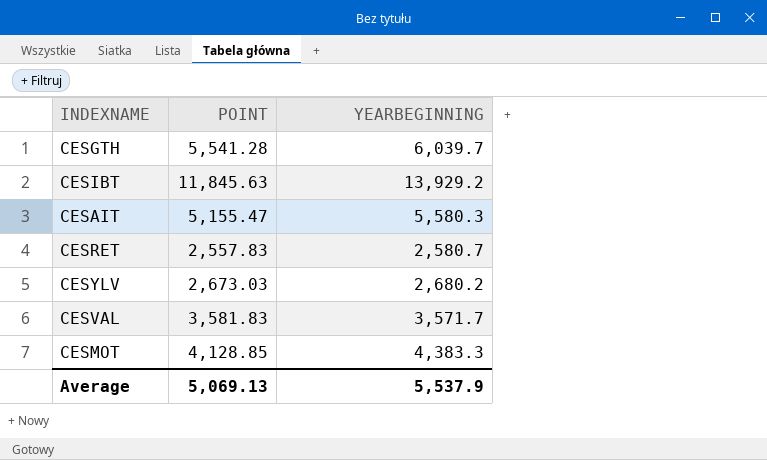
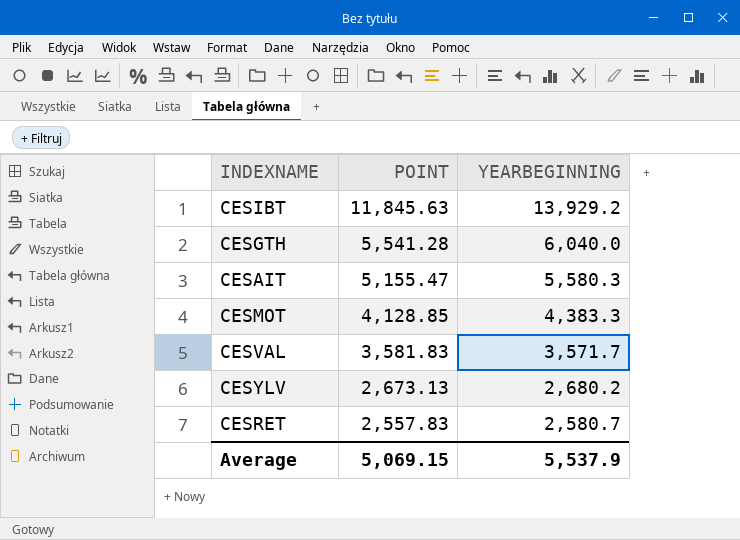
row order: none -> POINT descending
CESGTH | YEARBEGINNING: 6,039.7 -> 6,040.0
CESYLV | POINT: 2,673.03 -> 2,673.13
Average | POINT: 5,069.13 -> 5,069.15

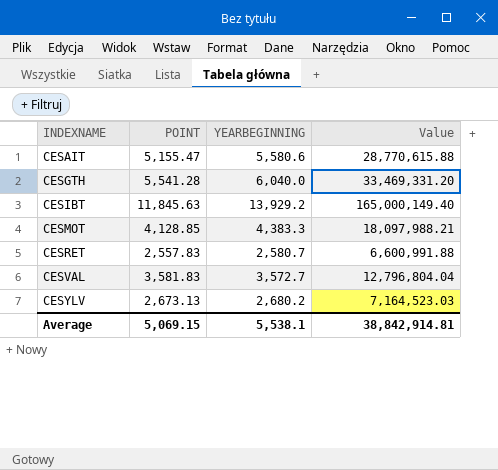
row order: POINT descending -> INDEXNAME ascending
column Value | formula: none -> [POINT] * [YEARBEGINNING]
CESAIT | YEARBEGINNING: 5,580.3 -> 5,580.6
CESVAL | YEARBEGINNING: 3,571.7 -> 3,572.7
Average | YEARBEGINNING: 5,537.9 -> 5,538.1

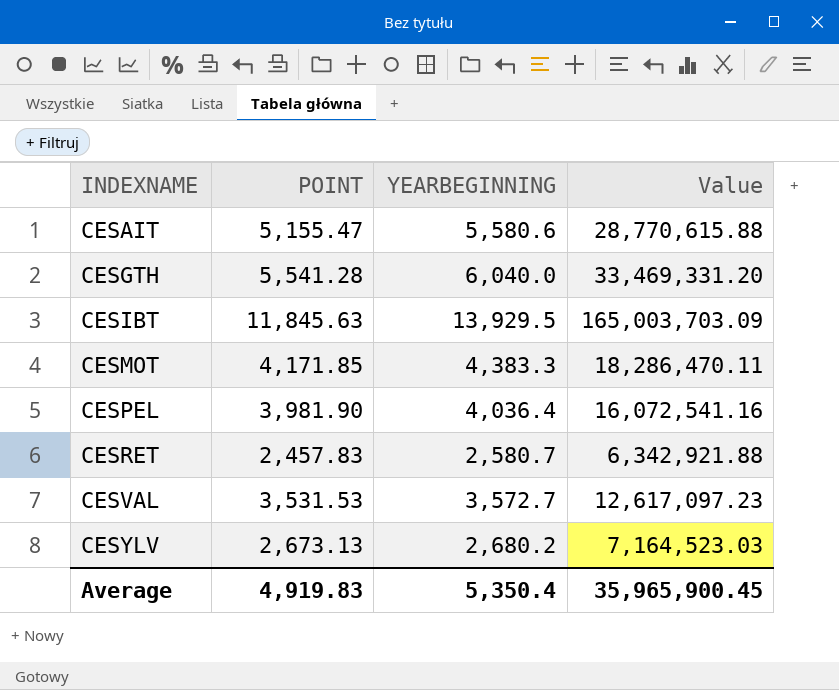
CESIBT | YEARBEGINNING: 13,929.2 -> 13,929.5
CESIBT | Value: 165,000,149.40 -> 165,003,703.09
CESMOT | POINT: 4,128.85 -> 4,171.85
CESMOT | Value: 18,097,988.21 -> 18,286,470.11
row CESPEL: none -> 3,981.90 | 4,036.4 | 16,072,541.16
CESRET | POINT: 2,557.83 -> 2,457.83
CESRET | Value: 6,600,991.88 -> 6,342,921.88
CESVAL | POINT: 3,581.83 -> 3,531.53
CESVAL | Value: 12,796,804.04 -> 12,617,097.23
Average | POINT: 5,069.15 -> 4,919.83
Average | YEARBEGINNING: 5,538.1 -> 5,350.4
Average | Value: 38,842,914.81 -> 35,965,900.45

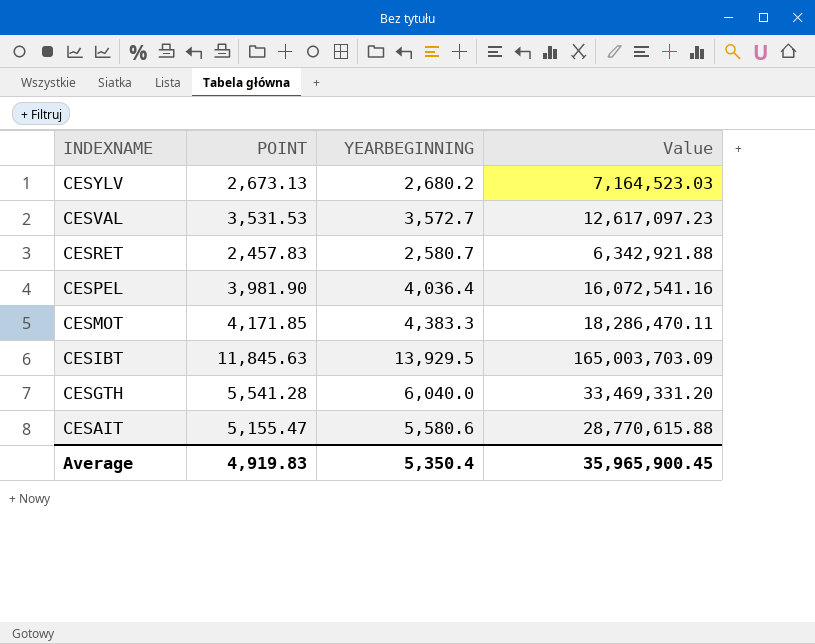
row order: INDEXNAME ascending -> INDEXNAME descending

